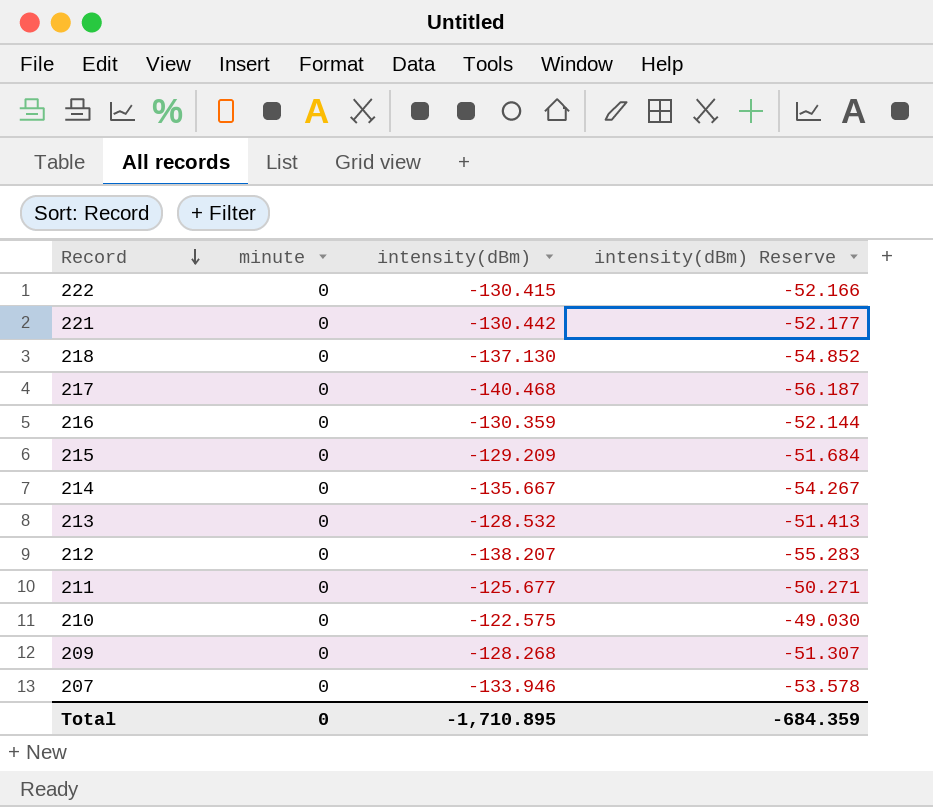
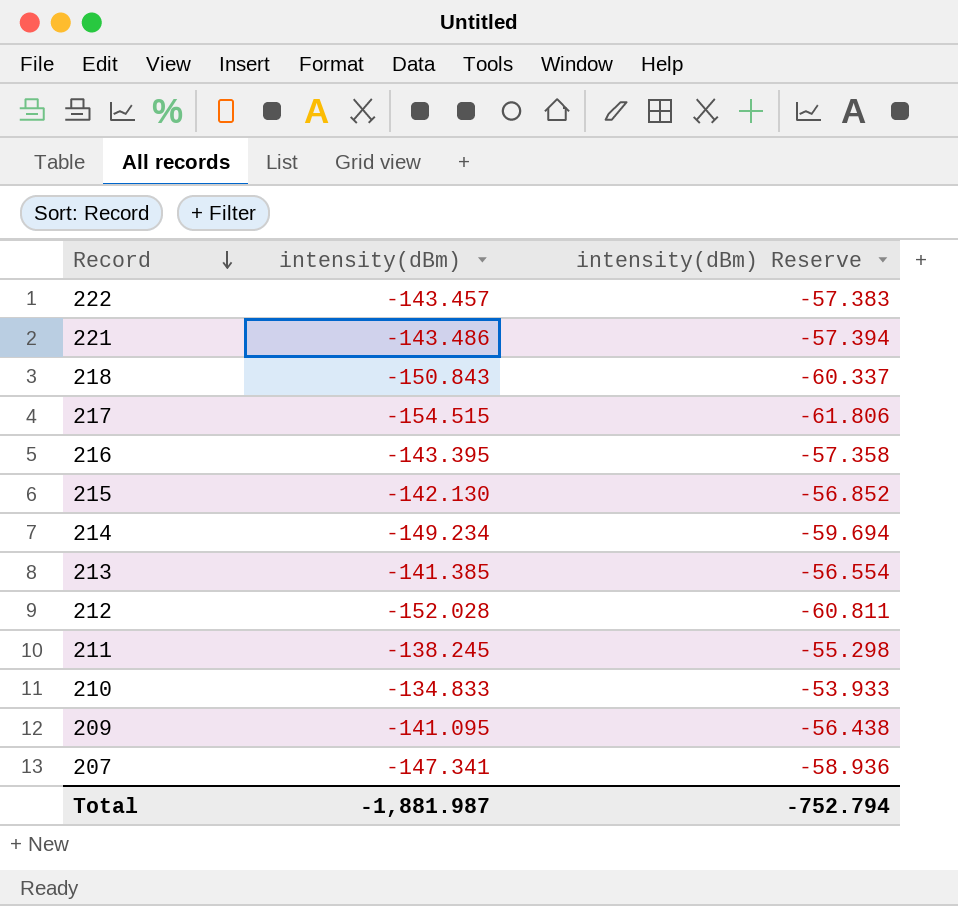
column minute | position: 2 -> none
222 | intensity(dBm): -130.415 -> -143.457
222 | intensity(dBm) Reserve: -52.166 -> -57.383
221 | intensity(dBm): -130.442 -> -143.486
221 | intensity(dBm) Reserve: -52.177 -> -57.394
218 | intensity(dBm): -137.130 -> -150.843
218 | intensity(dBm) Reserve: -54.852 -> -60.337
217 | intensity(dBm): -140.468 -> -154.515
217 | intensity(dBm) Reserve: -56.187 -> -61.806
216 | intensity(dBm): -130.359 -> -143.395
216 | intensity(dBm) Reserve: -52.144 -> -57.358
215 | intensity(dBm): -129.209 -> -142.130
215 | intensity(dBm) Reserve: -51.684 -> -56.852
214 | intensity(dBm): -135.667 -> -149.234
214 | intensity(dBm) Reserve: -54.267 -> -59.694
213 | intensity(dBm): -128.532 -> -141.385
213 | intensity(dBm) Reserve: -51.413 -> -56.554
212 | intensity(dBm): -138.207 -> -152.028
212 | intensity(dBm) Reserve: -55.283 -> -60.811
211 | intensity(dBm): -125.677 -> -138.245
211 | intensity(dBm) Reserve: -50.271 -> -55.298
210 | intensity(dBm): -122.575 -> -134.833
210 | intensity(dBm) Reserve: -49.030 -> -53.933
209 | intensity(dBm): -128.268 -> -141.095
209 | intensity(dBm) Reserve: -51.307 -> -56.438
207 | intensity(dBm): -133.946 -> -147.341
207 | intensity(dBm) Reserve: -53.578 -> -58.936
Total | intensity(dBm): -1,710.895 -> -1,881.987
Total | intensity(dBm) Reserve: -684.359 -> -752.794

